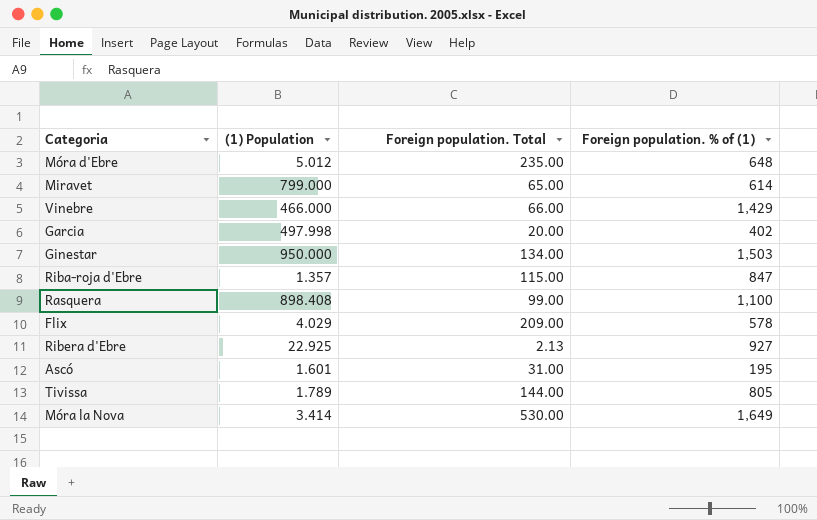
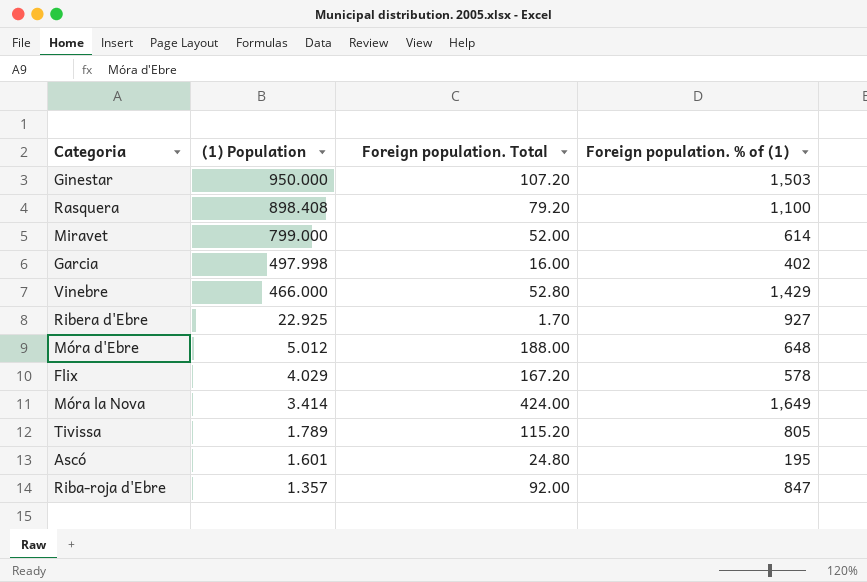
row order: none -> (1) Population descending
Ginestar | Foreign population. Total: 134.00 -> 107.20
Rasquera | Foreign population. Total: 99.00 -> 79.20
Miravet | Foreign population. Total: 65.00 -> 52.00
Garcia | Foreign population. Total: 20.00 -> 16.00
Vinebre | Foreign population. Total: 66.00 -> 52.80
Ribera d'Ebre | Foreign population. Total: 2.13 -> 1.70
Móra d'Ebre | Foreign population. Total: 235.00 -> 188.00
Flix | Foreign population. Total: 209.00 -> 167.20
Móra la Nova | Foreign population. Total: 530.00 -> 424.00
Tivissa | Foreign population. Total: 144.00 -> 115.20
Ascó | Foreign population. Total: 31.00 -> 24.80
Riba-roja d'Ebre | Foreign population. Total: 115.00 -> 92.00

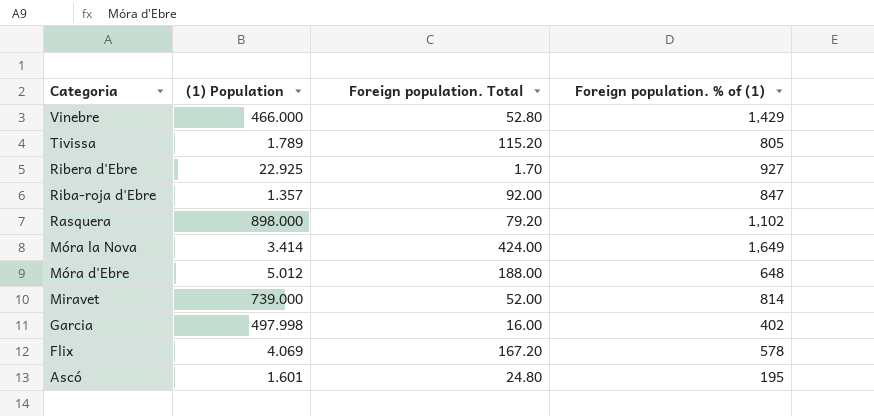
row order: (1) Population descending -> Categoria descending
row Ginestar: 950.000 | 107.20 | 1,503 -> none
Rasquera | (1) Population: 898.408 -> 898.000
Rasquera | Foreign population. % of (1): 1,100 -> 1,102
Miravet | (1) Population: 799.000 -> 739.000
Miravet | Foreign population. % of (1): 614 -> 814
Flix | (1) Population: 4.029 -> 4.069

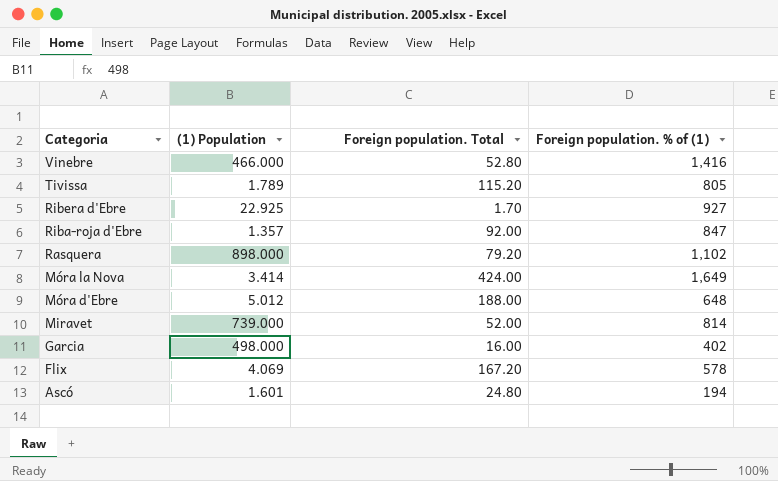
Vinebre | Foreign population. % of (1): 1,429 -> 1,416
Garcia | (1) Population: 497.998 -> 498.000
Ascó | Foreign population. % of (1): 195 -> 194

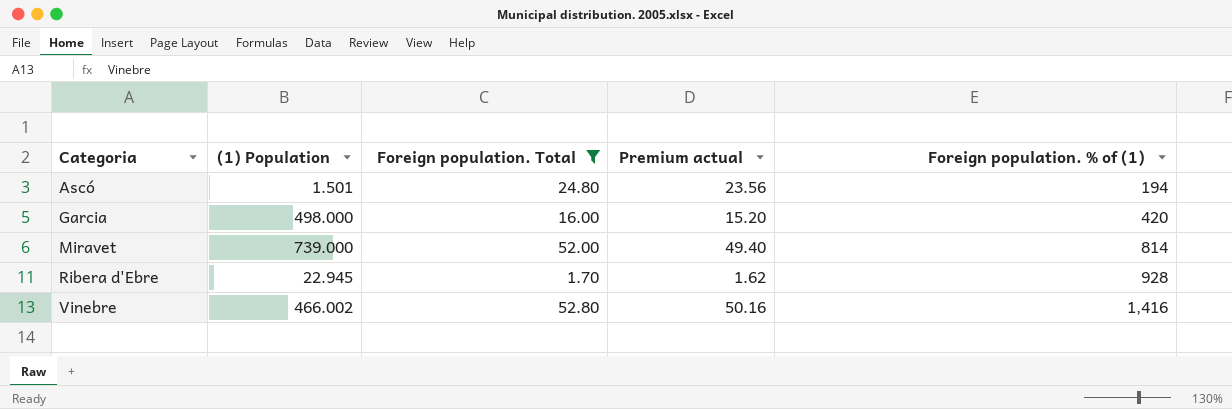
filter: none -> Foreign population. Total <= 52.80
row order: Categoria descending -> Categoria ascending
column Premium actual | formula: none -> [Foreign population. Total] * 0.95
Ascó | (1) Population: 1.601 -> 1.501
Garcia | Foreign population. % of (1): 402 -> 420
Ribera d'Ebre | (1) Population: 22.925 -> 22.945
Ribera d'Ebre | Foreign population. % of (1): 927 -> 928
Vinebre | (1) Population: 466.000 -> 466.002

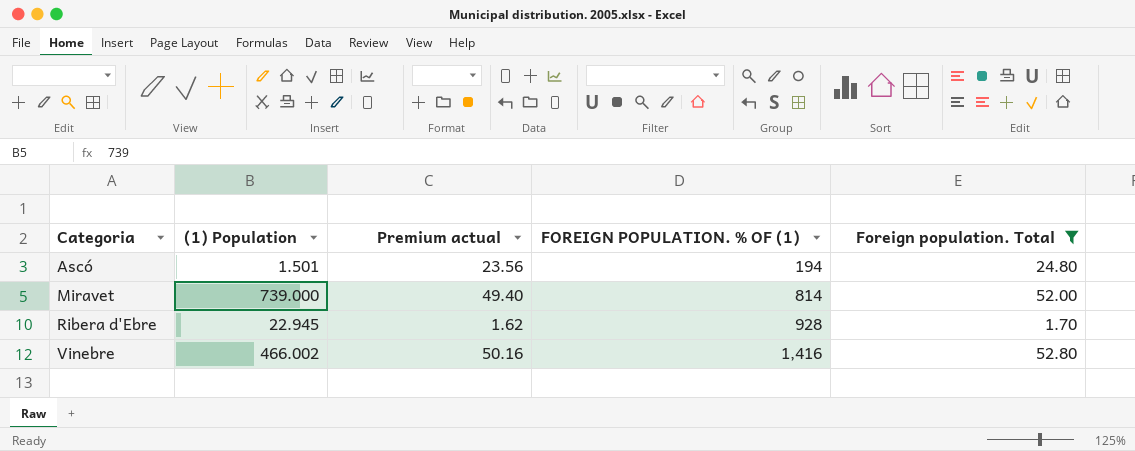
column name: Foreign population. % of (1) -> FOREIGN POPULATION. % OF (1)
column Foreign population. Total | position: 3 -> 5
row Garcia: 498.000 | 16.00 | 15.20 | 420 -> none

